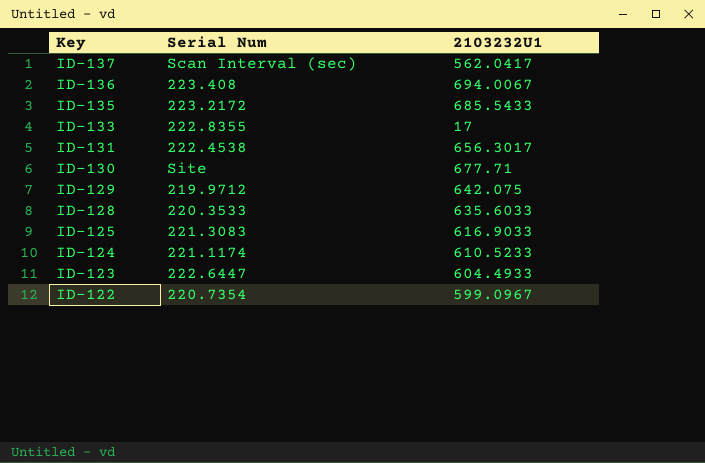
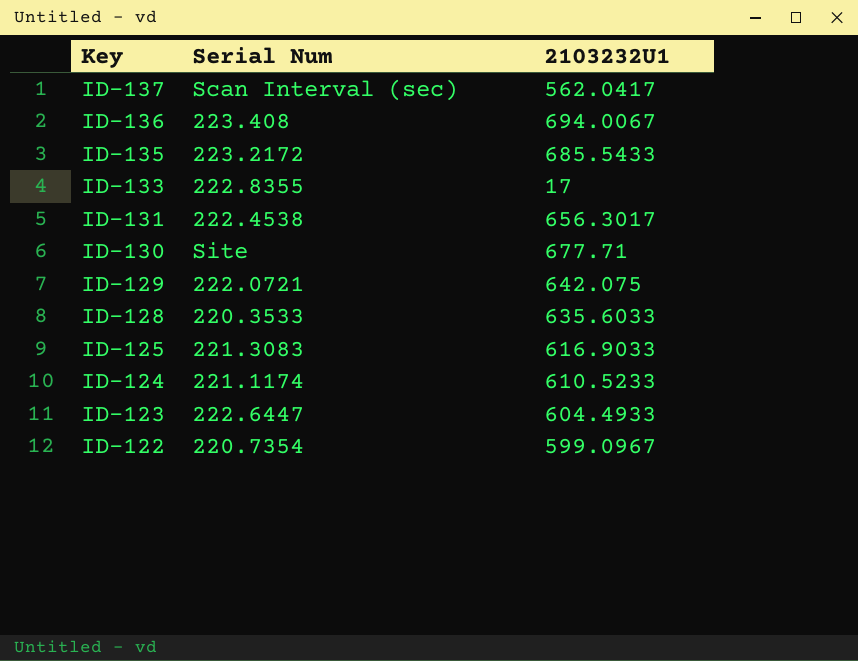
ID-129 | Serial Num: 219.9712 -> 222.0721

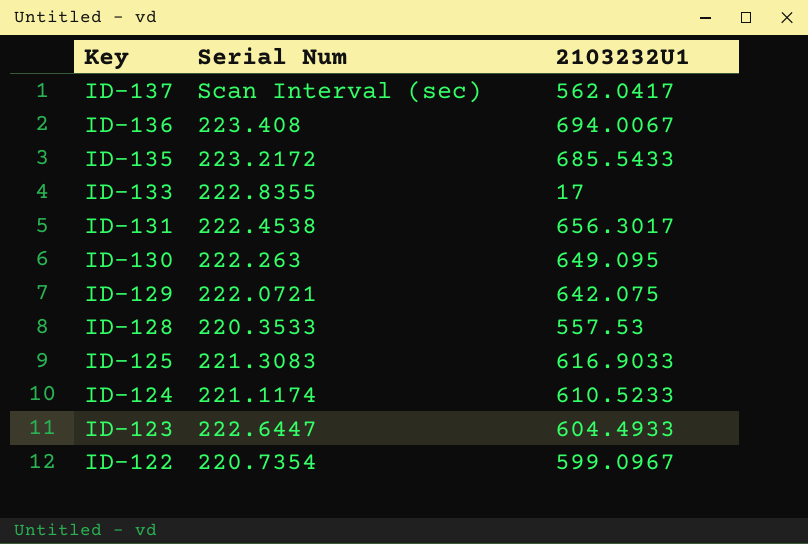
ID-130 | Serial Num: Site -> 222.263
ID-130 | 2103232U1: 677.71 -> 649.095
ID-128 | 2103232U1: 635.6033 -> 557.53

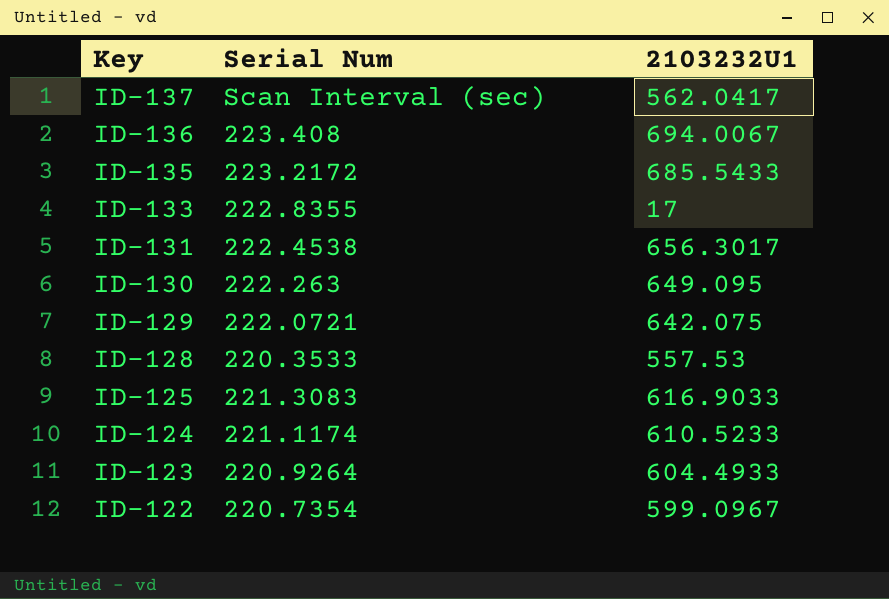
ID-123 | Serial Num: 222.6447 -> 220.9264

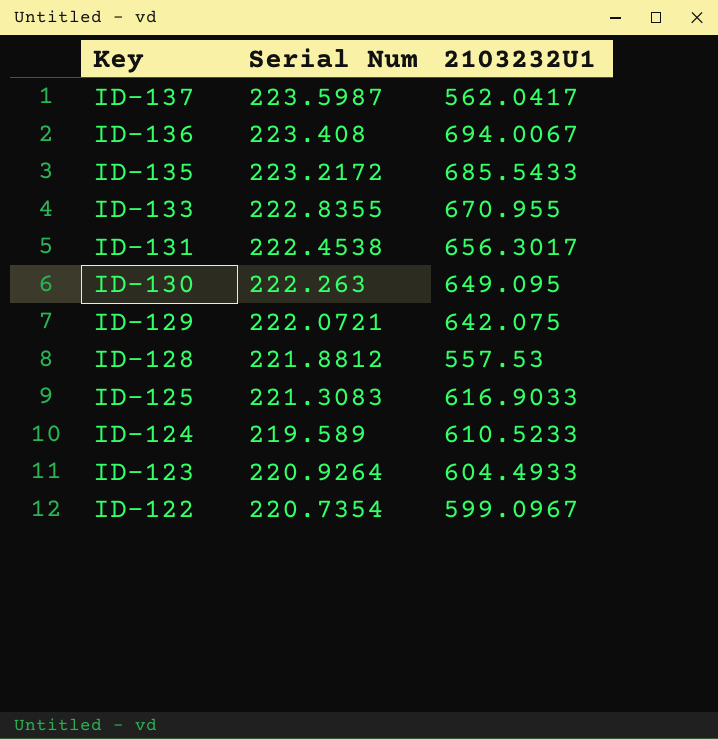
ID-137 | Serial Num: Scan Interval (sec) -> 223.5987
ID-133 | 2103232U1: 17 -> 670.955
ID-128 | Serial Num: 220.3533 -> 221.8812
ID-124 | Serial Num: 221.1174 -> 219.589

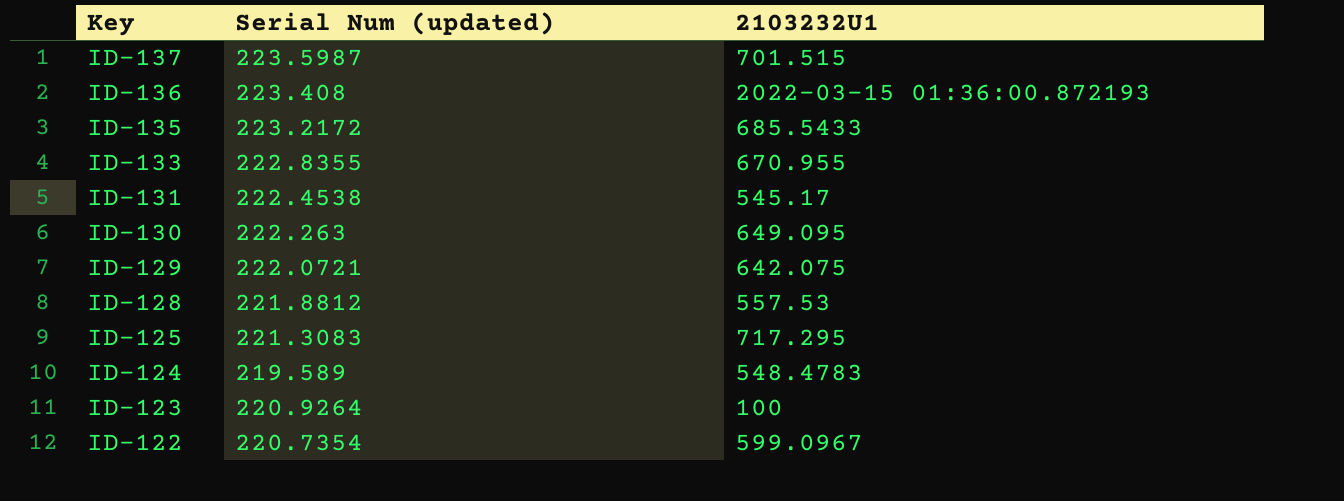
column name: Serial Num -> Serial Num (updated)
ID-137 | 2103232U1: 562.0417 -> 701.515
ID-136 | 2103232U1: 694.0067 -> 2022-03-15 01:36:00.872193
ID-131 | 2103232U1: 656.3017 -> 545.17
ID-125 | 2103232U1: 616.9033 -> 717.295
ID-124 | 2103232U1: 610.5233 -> 548.4783
ID-123 | 2103232U1: 604.4933 -> 100

